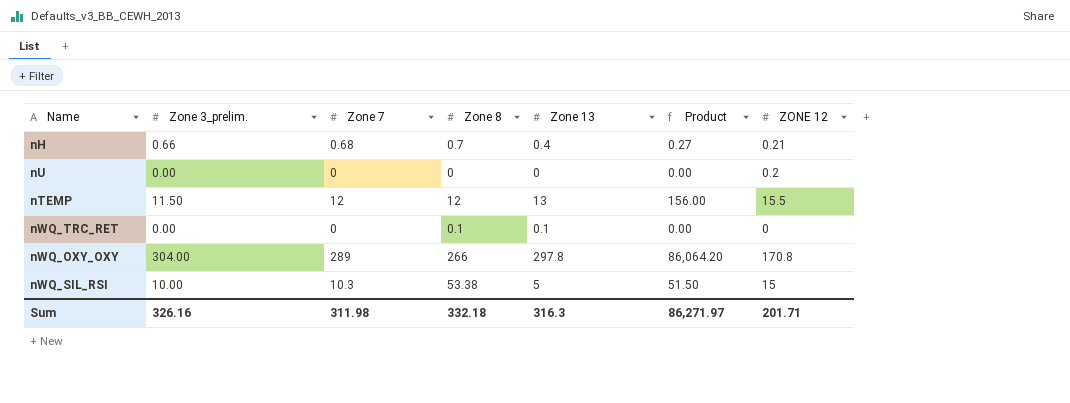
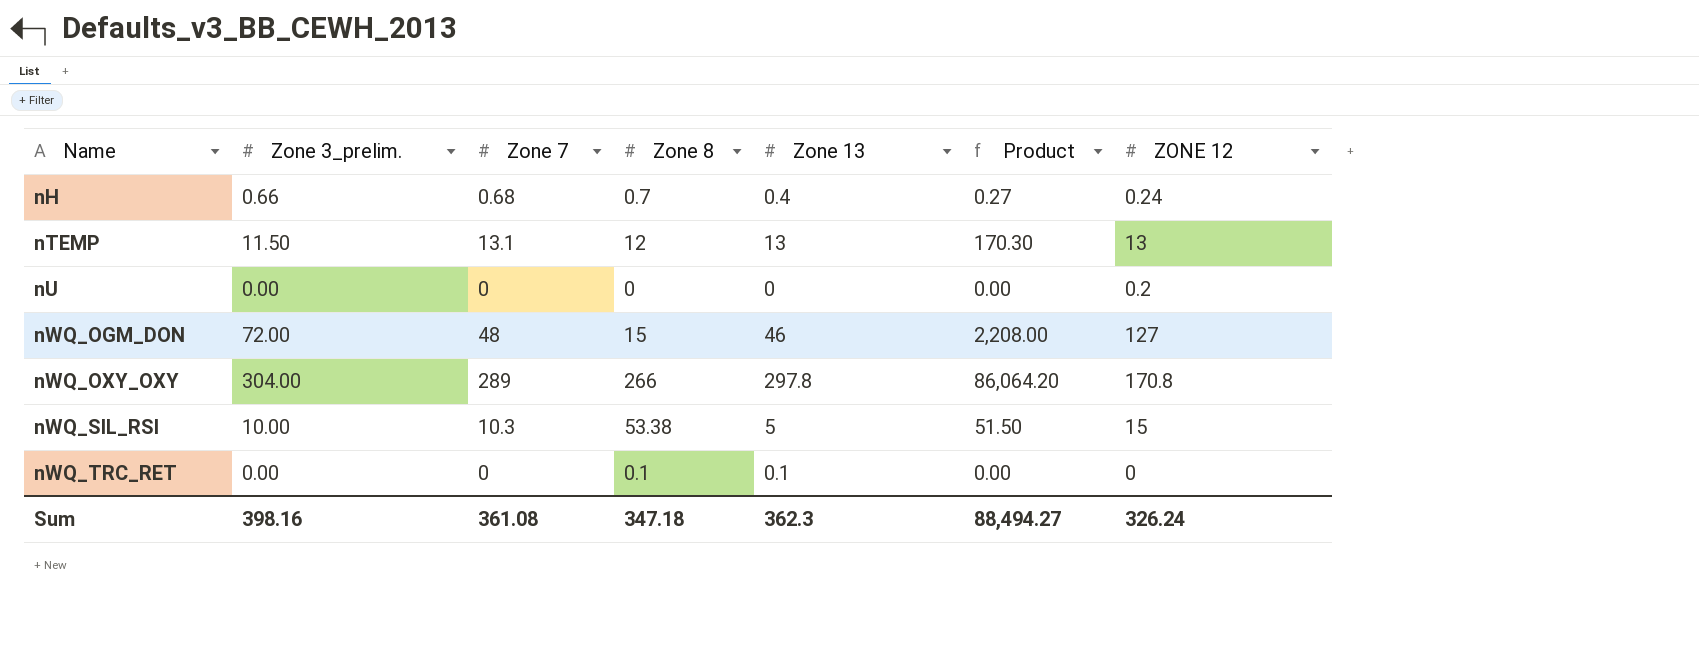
row order: none -> Name ascending
nH | ZONE 12: 0.21 -> 0.24
nTEMP | Zone 7: 12 -> 13.1
nTEMP | Product: 156.00 -> 170.30
nTEMP | ZONE 12: 15.5 -> 13
row nWQ_OGM_DON: none -> 72.00 | 48 | 15 | 46 | 2,208.00 | 127
Sum | Zone 3_prelim.: 326.16 -> 398.16
Sum | Zone 7: 311.98 -> 361.08
Sum | Zone 8: 332.18 -> 347.18
Sum | Zone 13: 316.3 -> 362.3
Sum | Product: 86,271.97 -> 88,494.27
Sum | ZONE 12: 201.71 -> 326.24

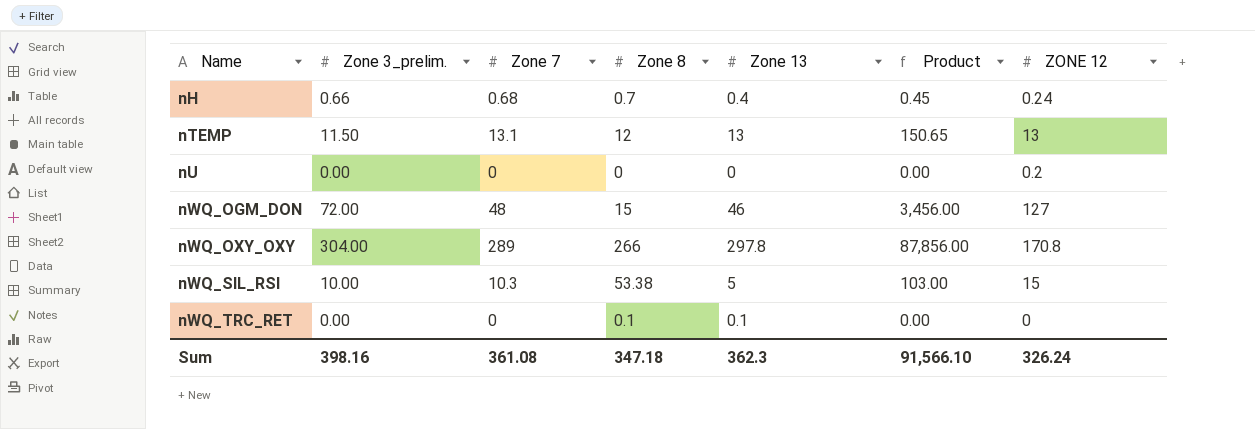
column Product | formula: [Zone 7] * [Zone 13] -> [Zone 3_prelim.] * [Zone 7]
Sum | Product: 88,494.27 -> 91,566.10

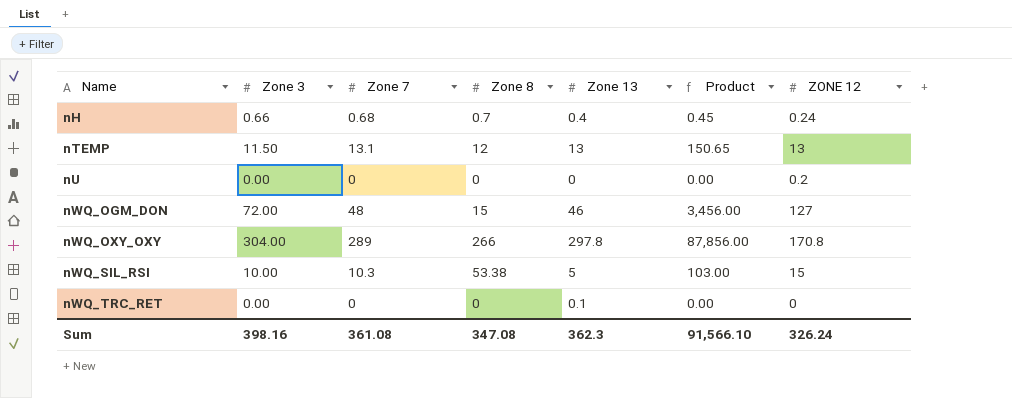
column name: Zone 3_prelim. -> Zone 3
nWQ_TRC_RET | Zone 8: 0.1 -> 0
Sum | Zone 8: 347.18 -> 347.08

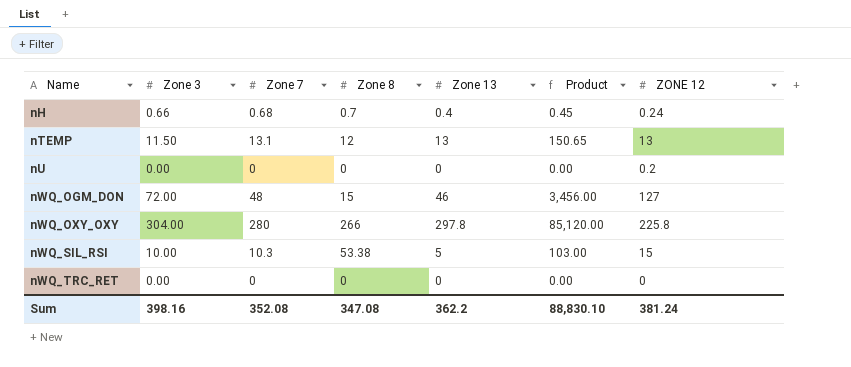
nWQ_OXY_OXY | Zone 7: 289 -> 280
nWQ_OXY_OXY | Product: 87,856.00 -> 85,120.00
nWQ_OXY_OXY | ZONE 12: 170.8 -> 225.8
nWQ_TRC_RET | Zone 13: 0.1 -> 0
Sum | Zone 7: 361.08 -> 352.08
Sum | Zone 13: 362.3 -> 362.2
Sum | Product: 91,566.10 -> 88,830.10
Sum | ZONE 12: 326.24 -> 381.24

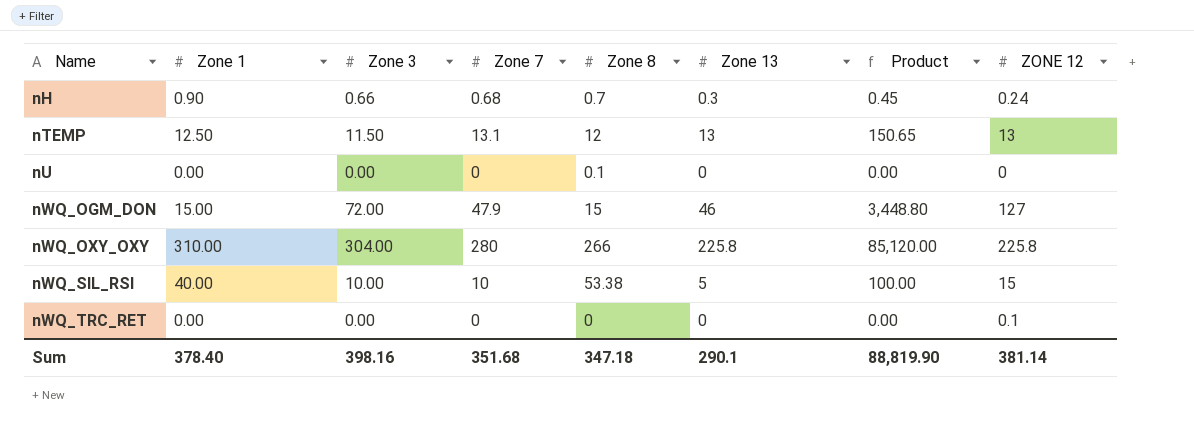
column Zone 1 | position: none -> 2
nH | Zone 13: 0.4 -> 0.3
nU | Zone 8: 0 -> 0.1
nU | ZONE 12: 0.2 -> 0
nWQ_OGM_DON | Zone 7: 48 -> 47.9
nWQ_OGM_DON | Product: 3,456.00 -> 3,448.80
nWQ_OXY_OXY | Zone 13: 297.8 -> 225.8
nWQ_SIL_RSI | Zone 7: 10.3 -> 10
nWQ_SIL_RSI | Product: 103.00 -> 100.00
nWQ_TRC_RET | ZONE 12: 0 -> 0.1
Sum | Zone 7: 352.08 -> 351.68
Sum | Zone 8: 347.08 -> 347.18
Sum | Zone 13: 362.2 -> 290.1
Sum | Product: 88,830.10 -> 88,819.90
Sum | ZONE 12: 381.24 -> 381.14

